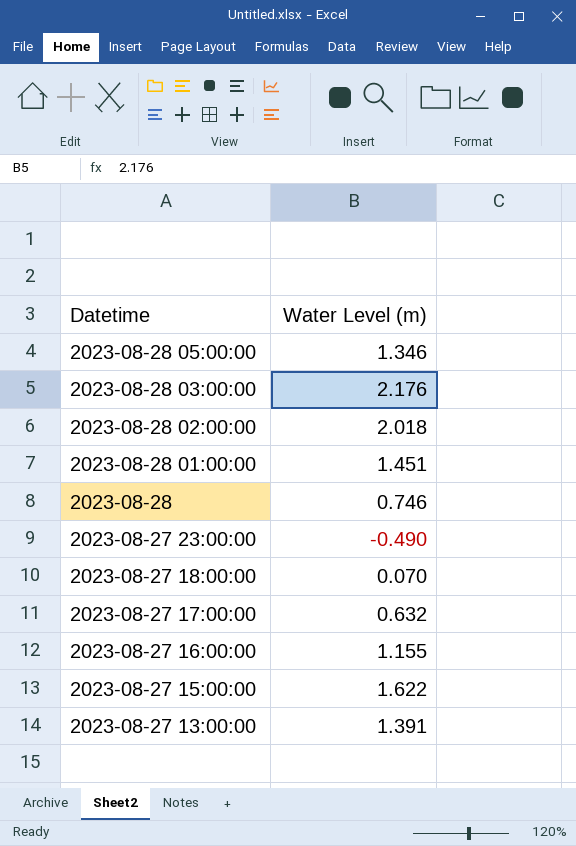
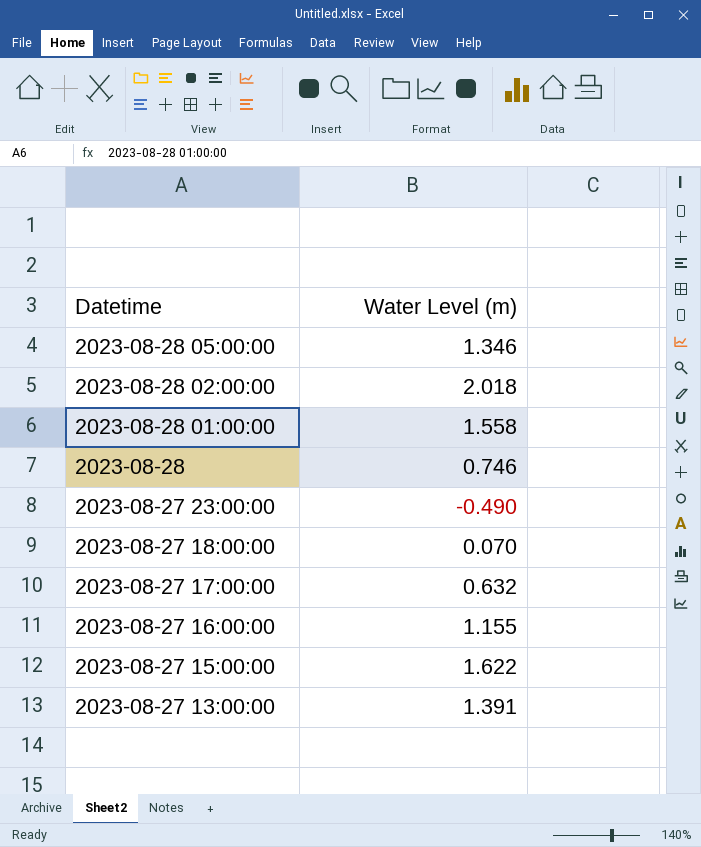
row 2023-08-28 03:00:00: 2.176 -> none
2023-08-28 01:00:00 | Water Level (m): 1.451 -> 1.558

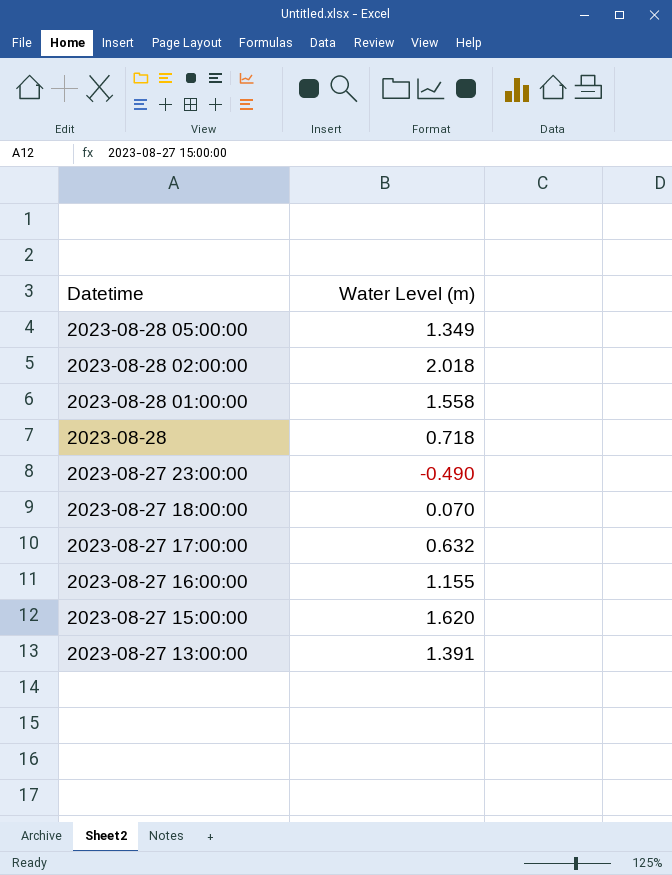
2023-08-28 05:00:00 | Water Level (m): 1.346 -> 1.349
2023-08-28 | Water Level (m): 0.746 -> 0.718
2023-08-27 15:00:00 | Water Level (m): 1.622 -> 1.620

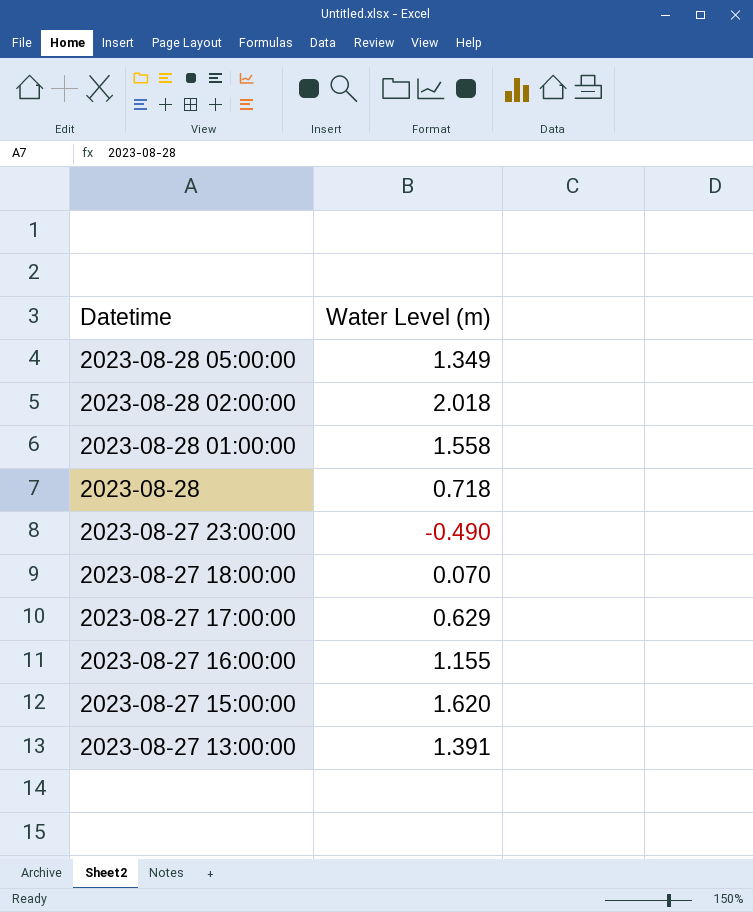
2023-08-27 17:00:00 | Water Level (m): 0.632 -> 0.629

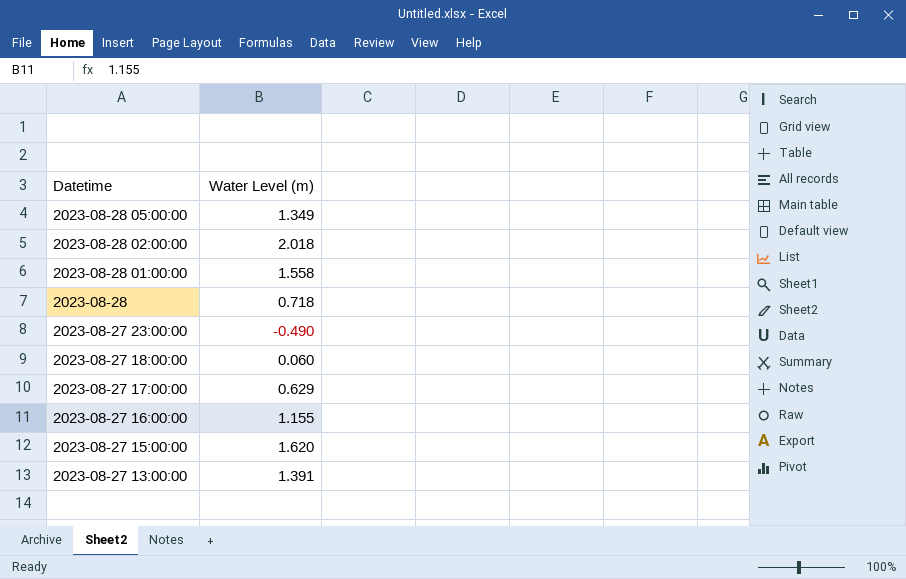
2023-08-27 18:00:00 | Water Level (m): 0.070 -> 0.060

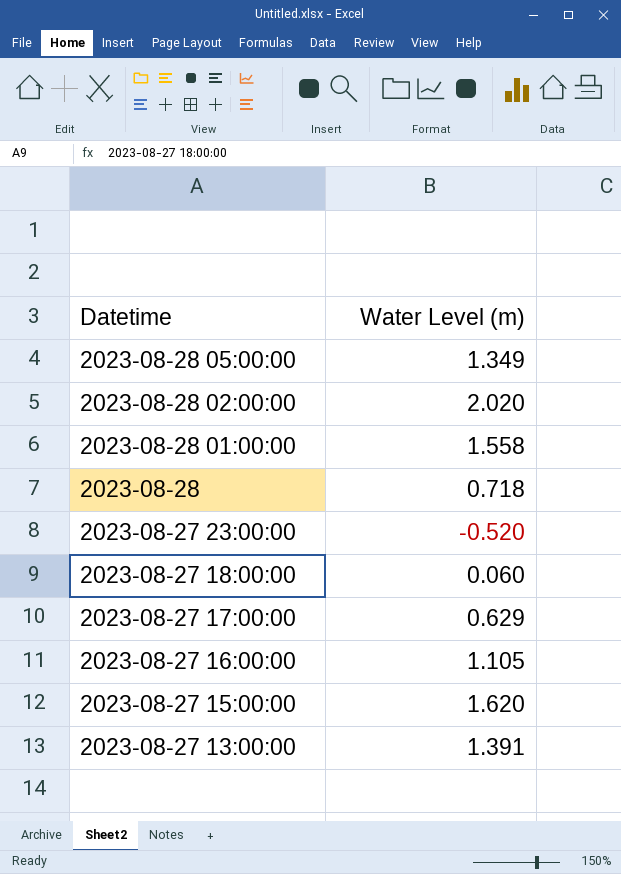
2023-08-28 02:00:00 | Water Level (m): 2.018 -> 2.020
2023-08-27 23:00:00 | Water Level (m): -0.490 -> -0.520
2023-08-27 16:00:00 | Water Level (m): 1.155 -> 1.105

